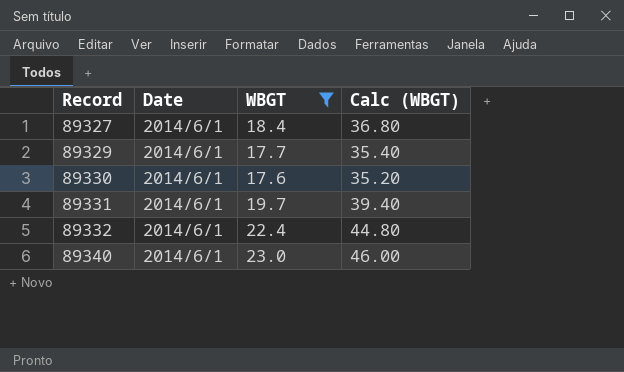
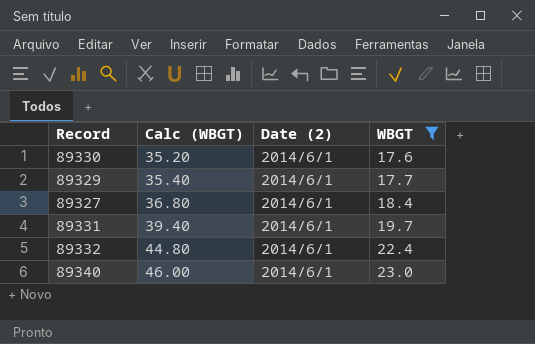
row order: Record ascending -> Calc (WBGT) ascending
column Calc (WBGT) | position: 4 -> 2
column name: Date -> Date (2)

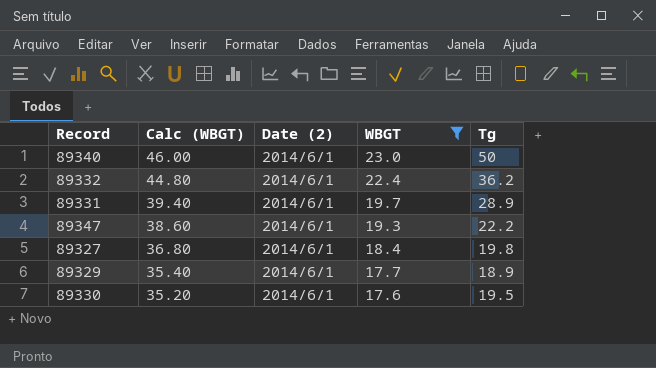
row order: Calc (WBGT) ascending -> Calc (WBGT) descending
column Tg | position: none -> 5
row 89347: none -> 38.60 | 2014/6/1 | 19.3 | 22.2

